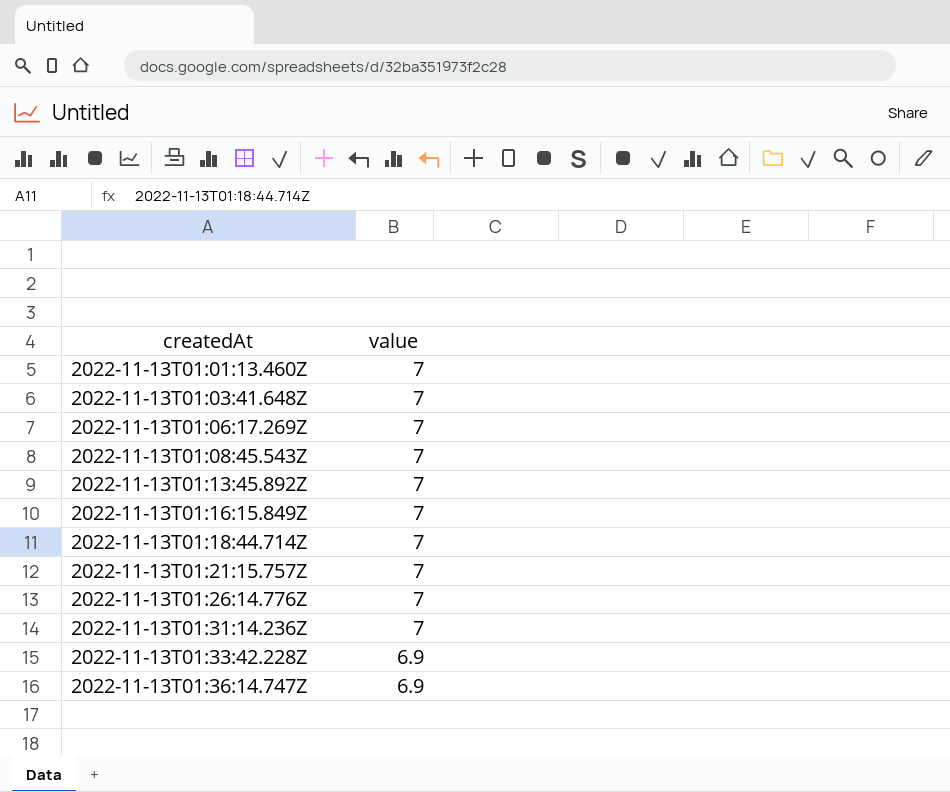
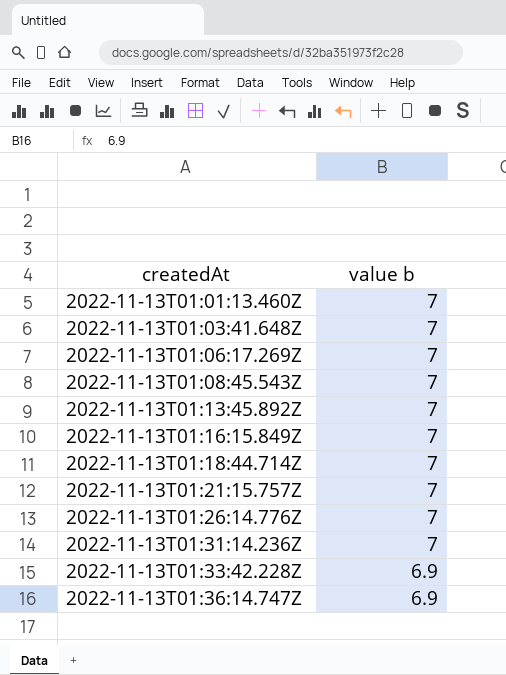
column name: value -> value b

